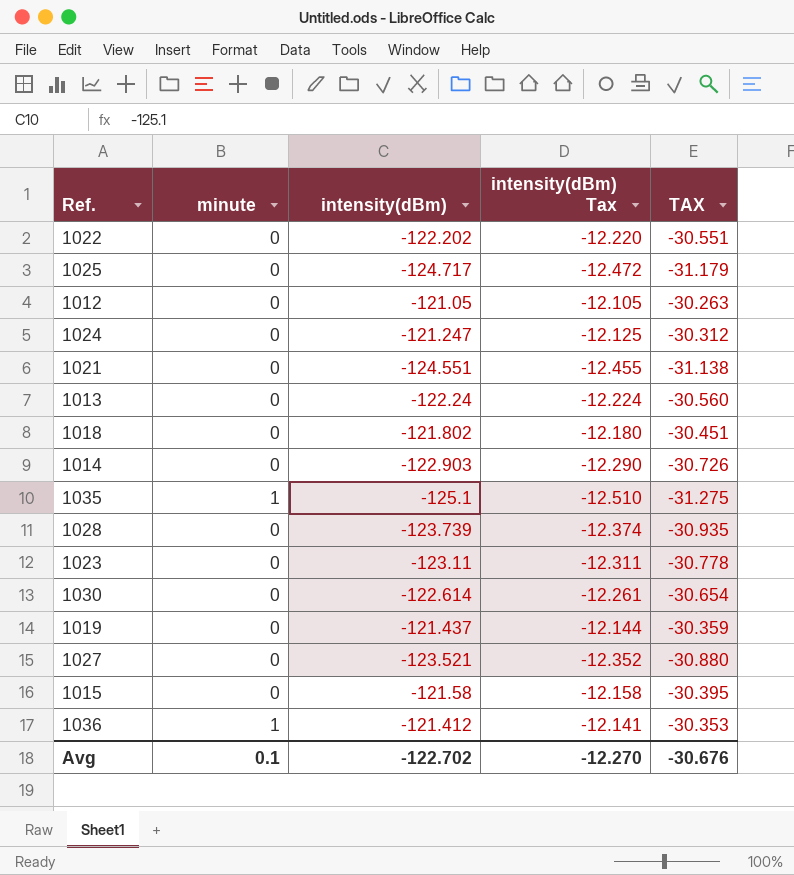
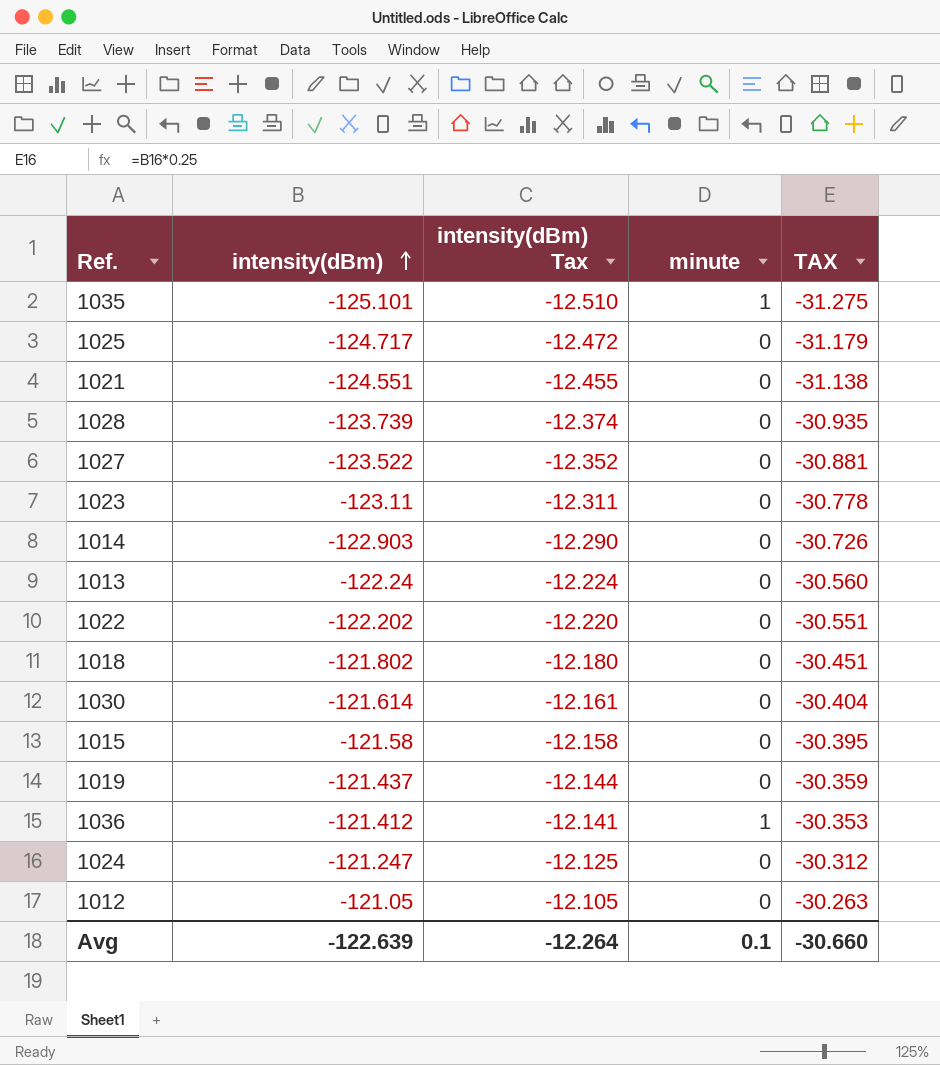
row order: none -> intensity(dBm) ascending
column minute | position: 2 -> 4
1035 | intensity(dBm): -125.1 -> -125.101
1027 | intensity(dBm): -123.521 -> -123.522
1027 | TAX: -30.880 -> -30.881
1030 | intensity(dBm): -122.614 -> -121.614
1030 | intensity(dBm) Tax: -12.261 -> -12.161
1030 | TAX: -30.654 -> -30.404
Avg | intensity(dBm): -122.702 -> -122.639
Avg | intensity(dBm) Tax: -12.270 -> -12.264
Avg | TAX: -30.676 -> -30.660

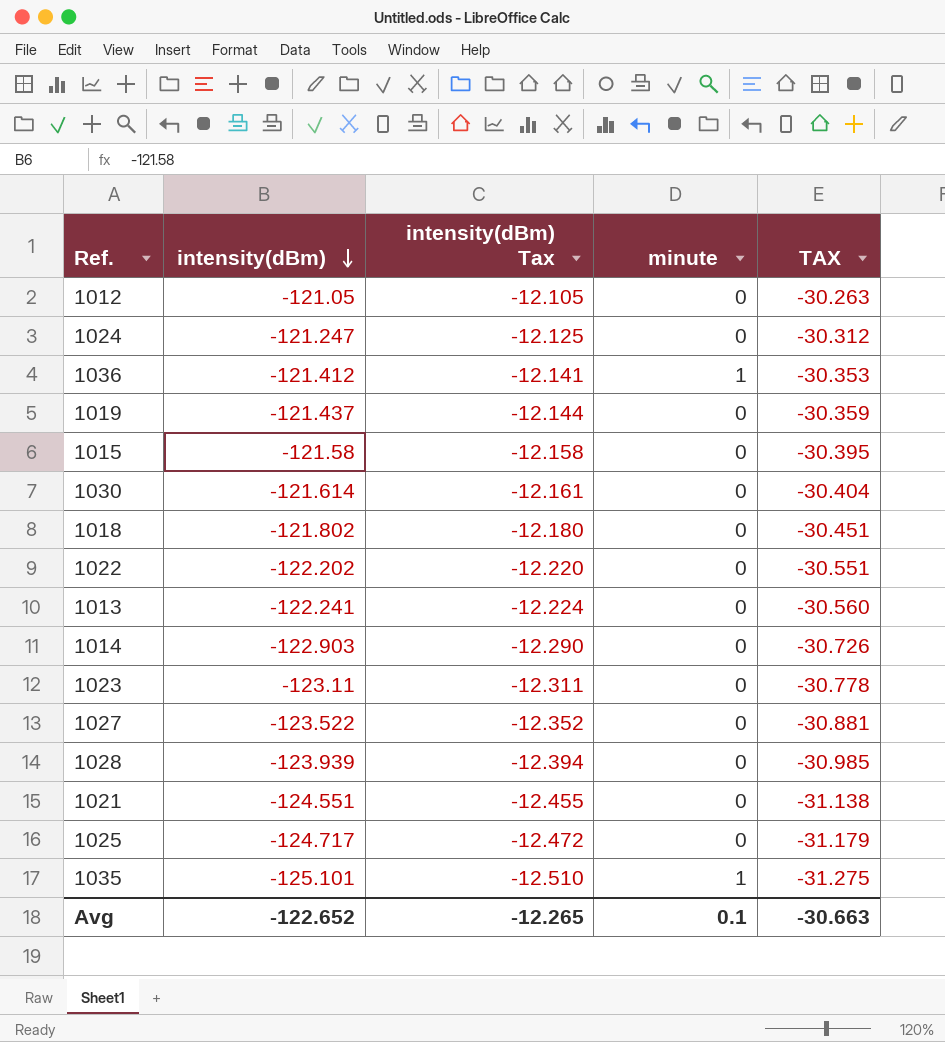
row order: intensity(dBm) ascending -> intensity(dBm) descending
1013 | intensity(dBm): -122.24 -> -122.241
1028 | intensity(dBm): -123.739 -> -123.939
1028 | intensity(dBm) Tax: -12.374 -> -12.394
1028 | TAX: -30.935 -> -30.985
Avg | intensity(dBm): -122.639 -> -122.652
Avg | intensity(dBm) Tax: -12.264 -> -12.265
Avg | TAX: -30.660 -> -30.663

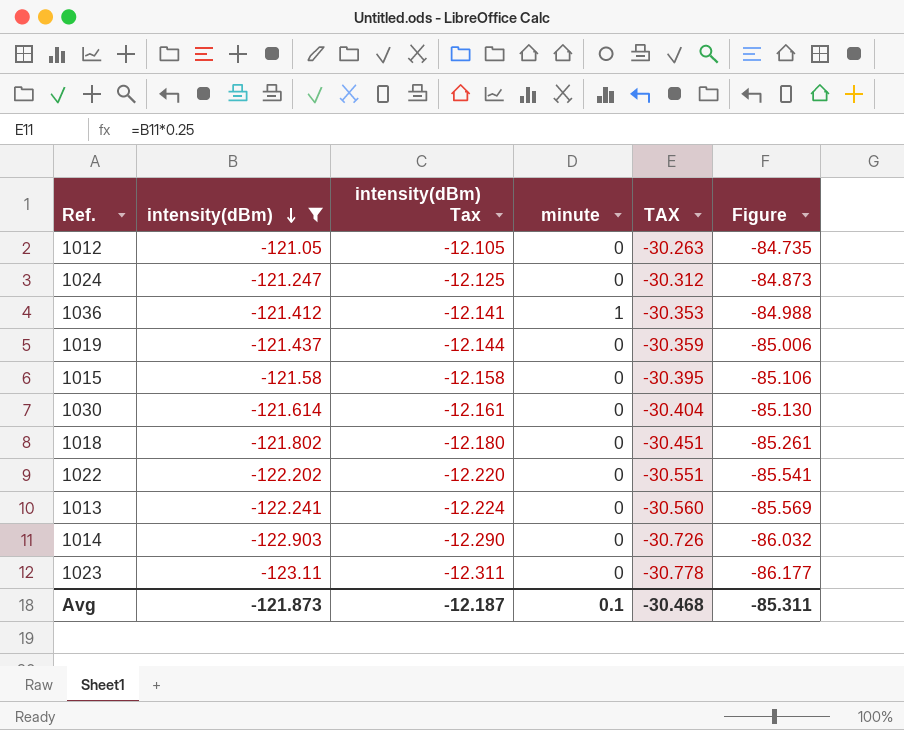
filter: none -> intensity(dBm) >= -123.11
column Figure | formula: none -> [intensity(dBm)] * 0.7
Avg | intensity(dBm): -122.652 -> -121.873
Avg | intensity(dBm) Tax: -12.265 -> -12.187
Avg | TAX: -30.663 -> -30.468

